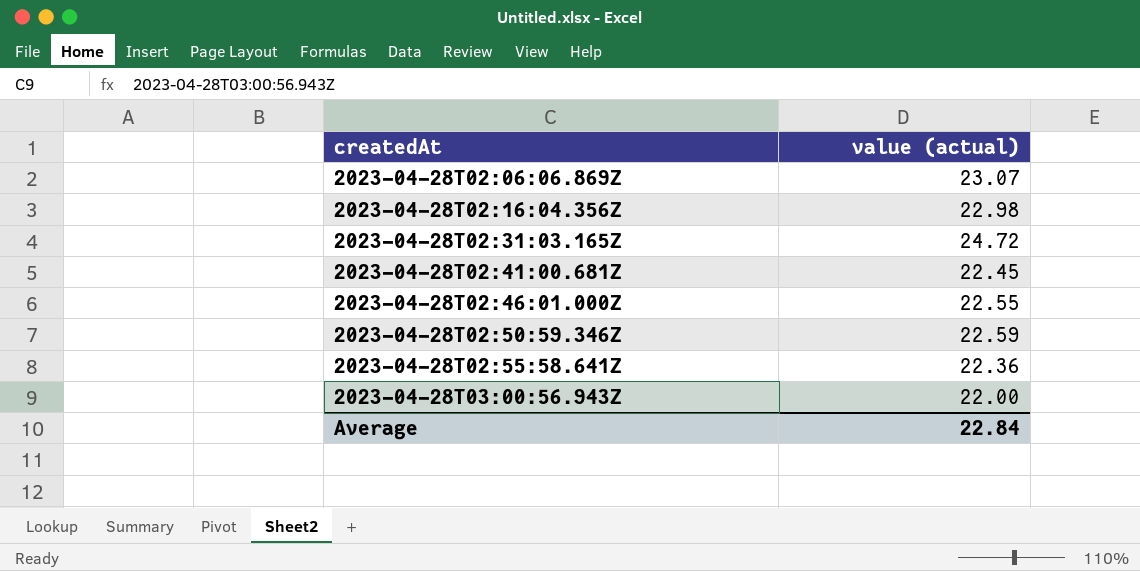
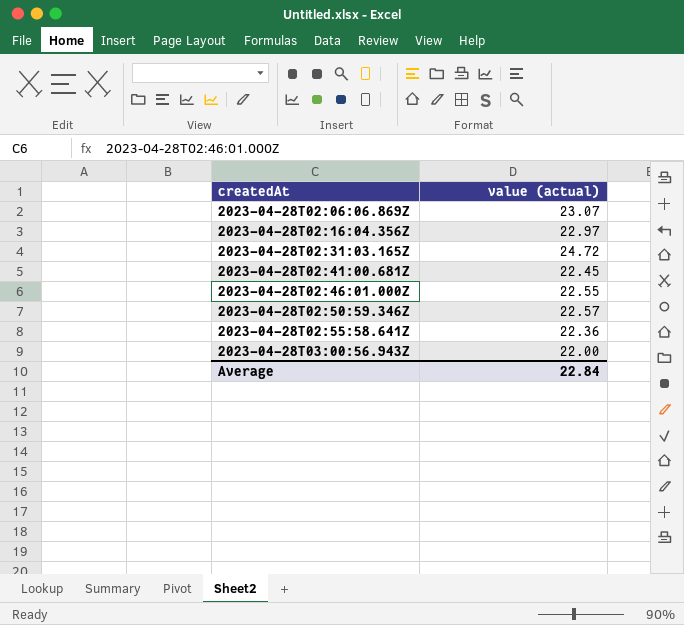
2023-04-28T02:16:04.356Z | value (actual): 22.98 -> 22.97
2023-04-28T02:50:59.346Z | value (actual): 22.59 -> 22.57

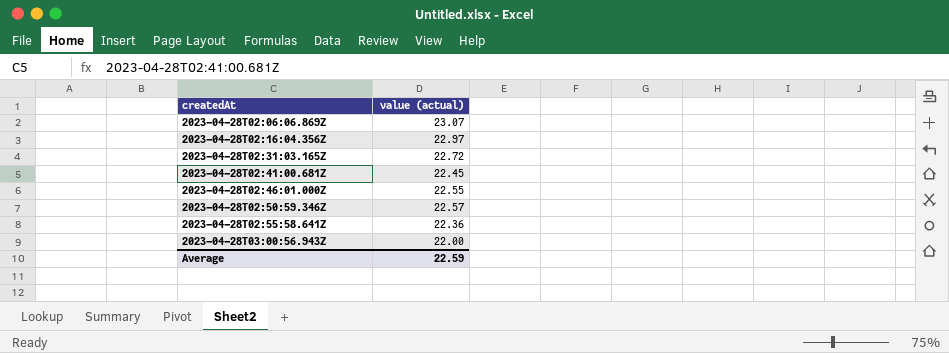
2023-04-28T02:31:03.165Z | value (actual): 24.72 -> 22.72
Average | value (actual): 22.84 -> 22.59

